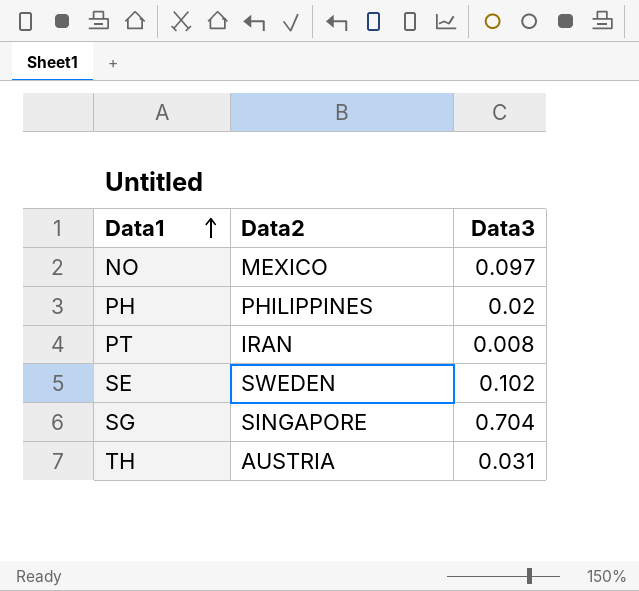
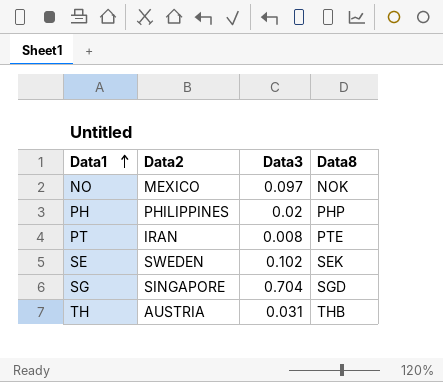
column Data8 | position: none -> 4

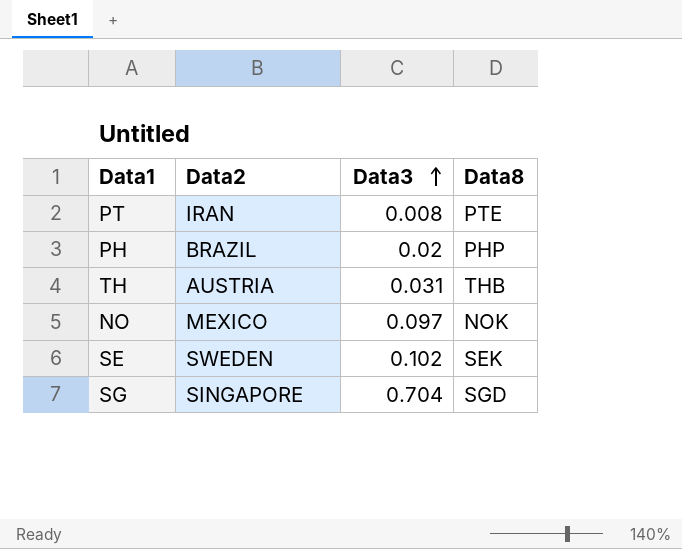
row order: Data1 ascending -> Data3 ascending
PH | Data2: PHILIPPINES -> BRAZIL

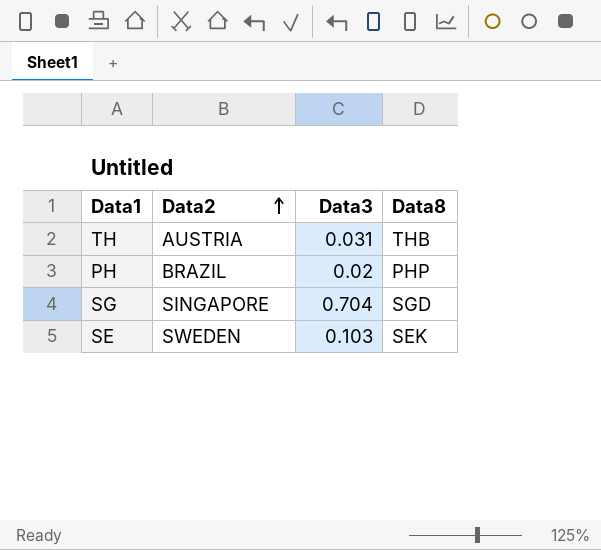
row order: Data3 ascending -> Data2 ascending
row PT: IRAN | 0.008 | PTE -> none
row NO: MEXICO | 0.097 | NOK -> none
SE | Data3: 0.102 -> 0.103

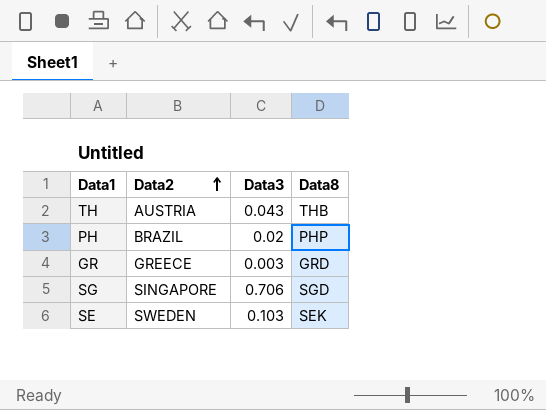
TH | Data3: 0.031 -> 0.043
row GR: none -> GREECE | 0.003 | GRD
SG | Data3: 0.704 -> 0.706

